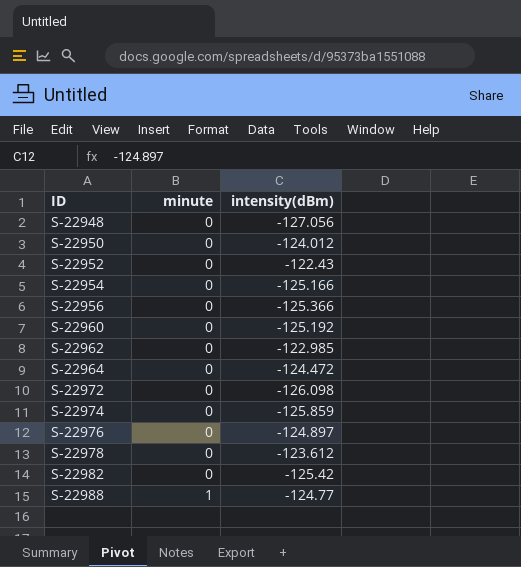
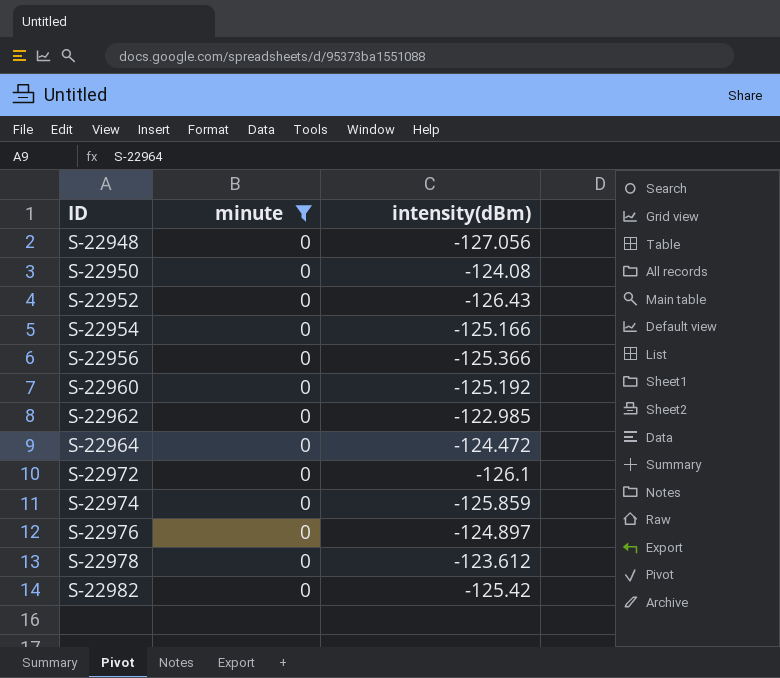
filter: none -> minute = 0
S-22950 | intensity(dBm): -124.012 -> -124.08
S-22952 | intensity(dBm): -122.43 -> -126.43
S-22972 | intensity(dBm): -126.098 -> -126.1

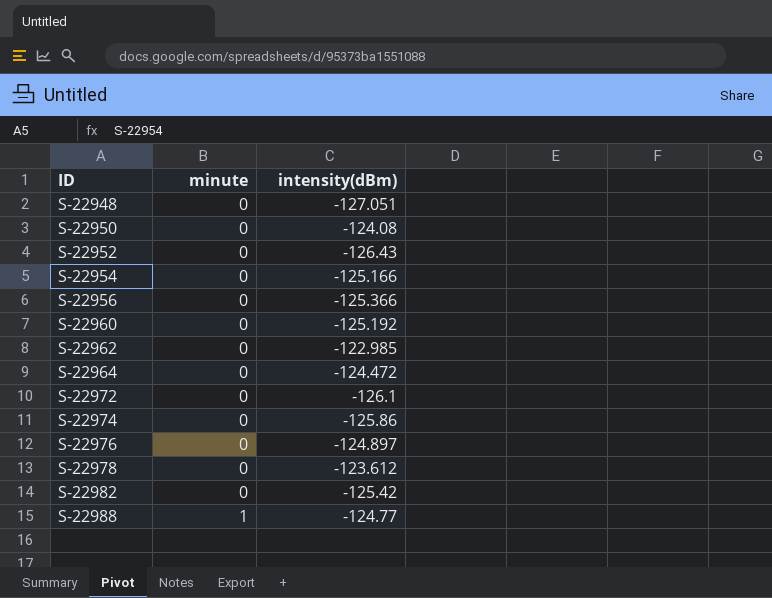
filter: minute = 0 -> none
S-22948 | intensity(dBm): -127.056 -> -127.051
S-22974 | intensity(dBm): -125.859 -> -125.86

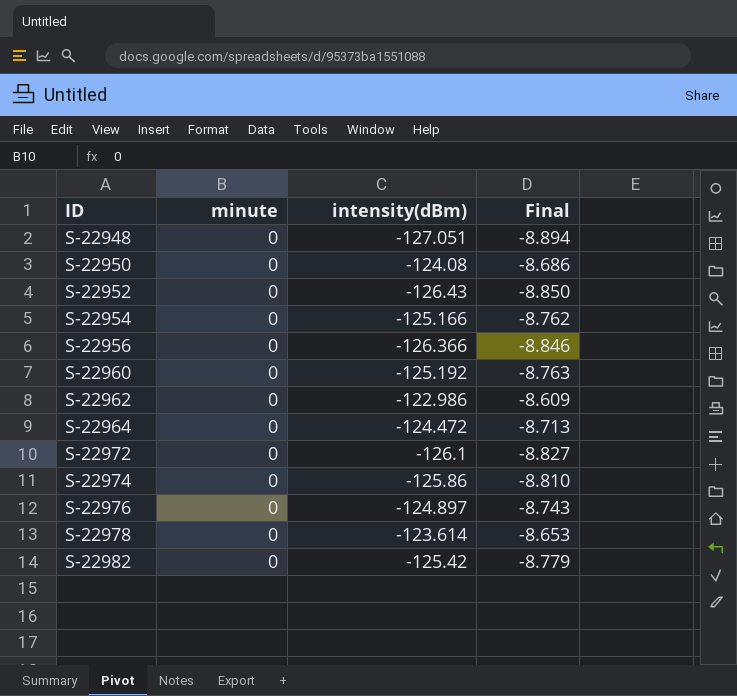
column Final | formula: none -> [intensity(dBm)] * 0.07
row S-22988: 1 | -124.77 -> none
S-22956 | intensity(dBm): -125.366 -> -126.366
S-22962 | intensity(dBm): -122.985 -> -122.986
S-22978 | intensity(dBm): -123.612 -> -123.614

